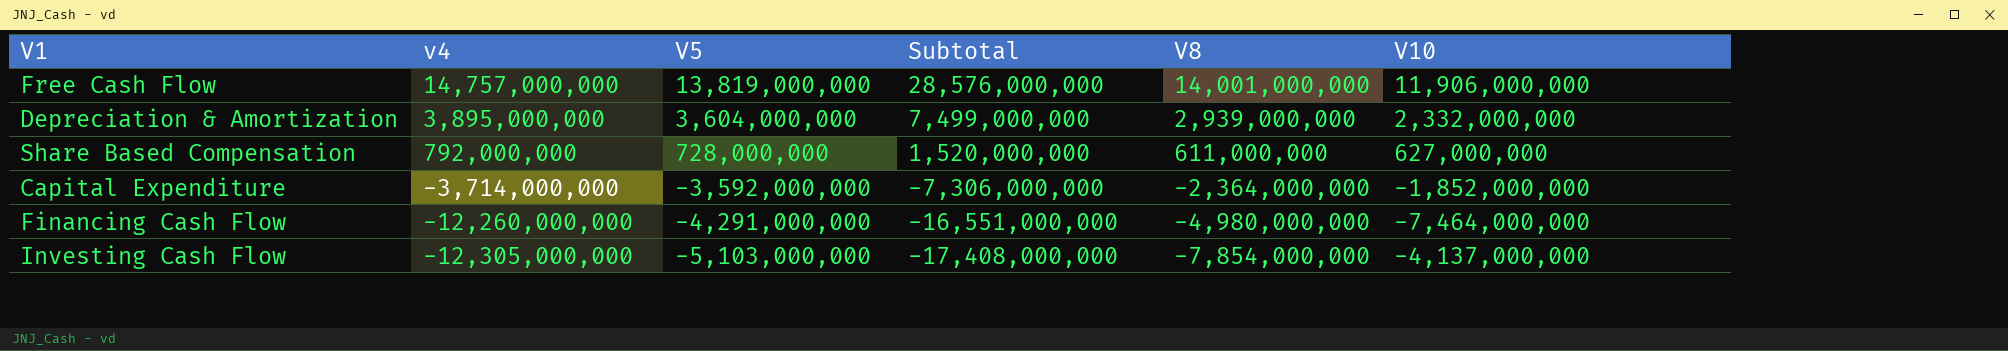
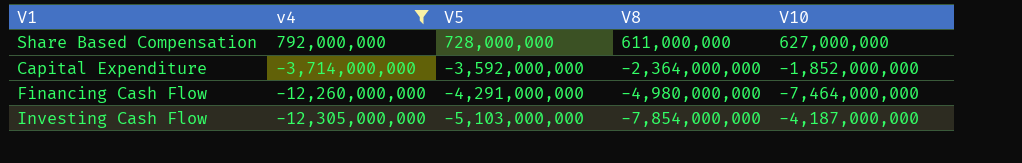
filter: none -> v4 <= 792,000,000
column Subtotal | formula: [v4] + [V5] -> none
Investing Cash Flow | V10: -4,137,000,000 -> -4,187,000,000

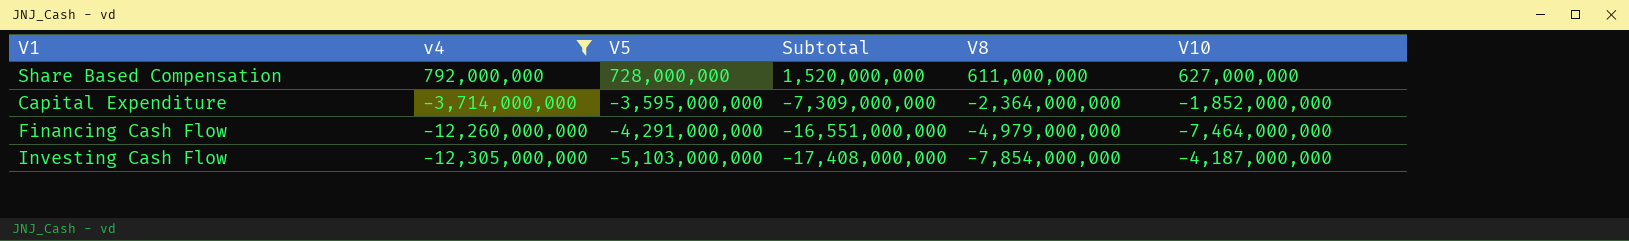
column Subtotal | formula: none -> [v4] + [V5]
Capital Expenditure | V5: -3,592,000,000 -> -3,595,000,000
Financing Cash Flow | V8: -4,980,000,000 -> -4,979,000,000

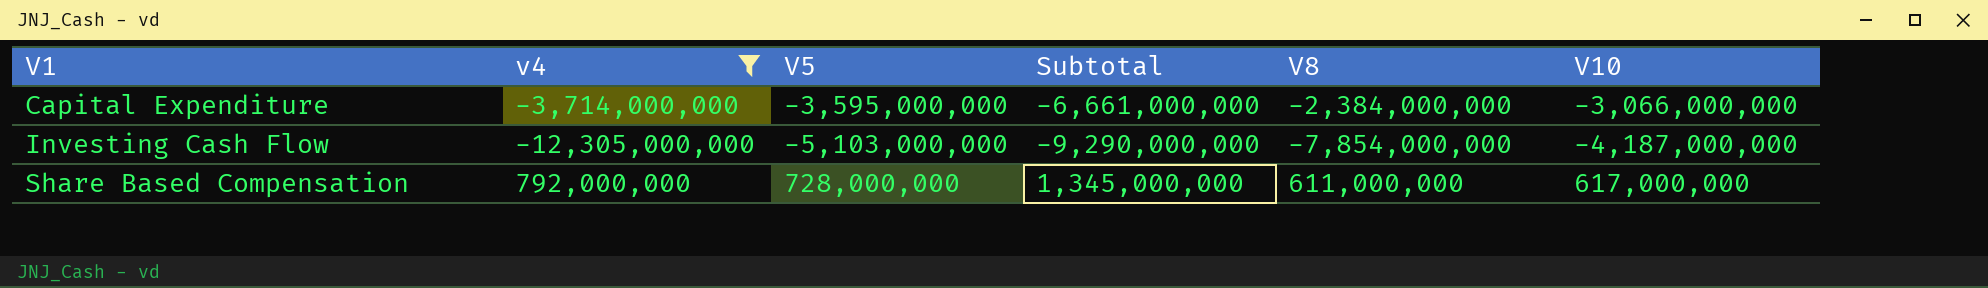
row order: v4 descending -> V1 ascending
column Subtotal | formula: [v4] + [V5] -> [V5] + [V10]
row Financing Cash Flow: -12,260,000,000 | -4,291,000,000 | -16,551,000,000 | -4,979,000,000 | -7,464,000,000 -> none
Capital Expenditure | V8: -2,364,000,000 -> -2,384,000,000
Capital Expenditure | V10: -1,852,000,000 -> -3,066,000,000
Share Based Compensation | V10: 627,000,000 -> 617,000,000

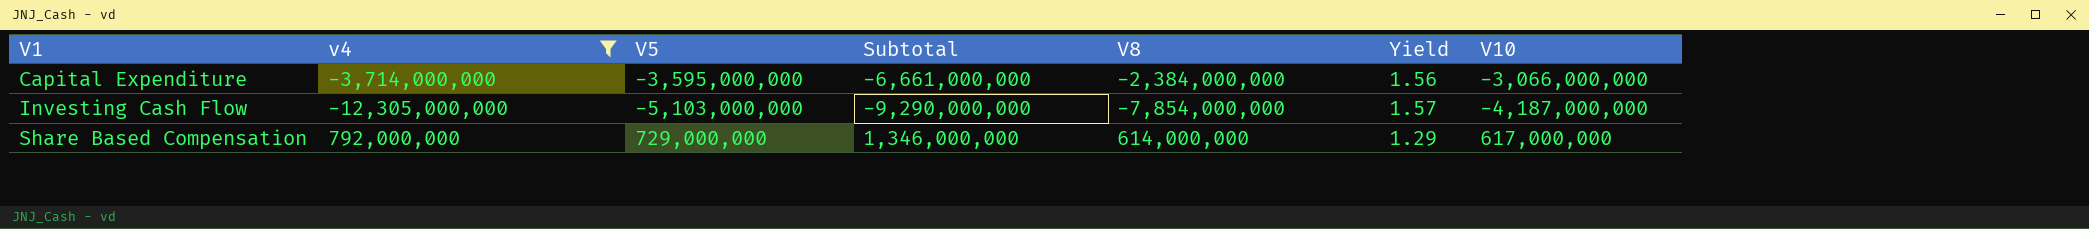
column Yield | formula: none -> [v4] / [V8]
Share Based Compensation | V5: 728,000,000 -> 729,000,000
Share Based Compensation | Subtotal: 1,345,000,000 -> 1,346,000,000
Share Based Compensation | V8: 611,000,000 -> 614,000,000

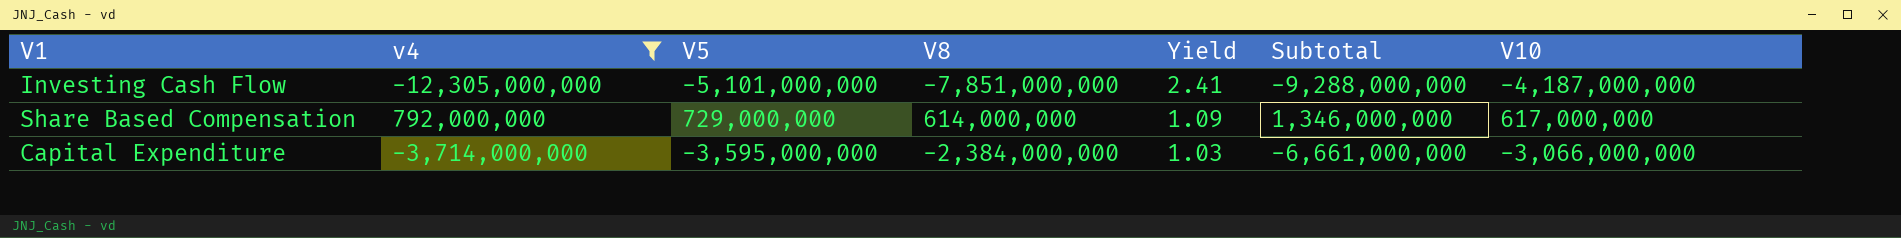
row order: V1 ascending -> Yield descending
column Yield | formula: [v4] / [V8] -> [v4] / [V5]
column Subtotal | position: 4 -> 6
Investing Cash Flow | V5: -5,103,000,000 -> -5,101,000,000
Investing Cash Flow | V8: -7,854,000,000 -> -7,851,000,000
Investing Cash Flow | Subtotal: -9,290,000,000 -> -9,288,000,000

